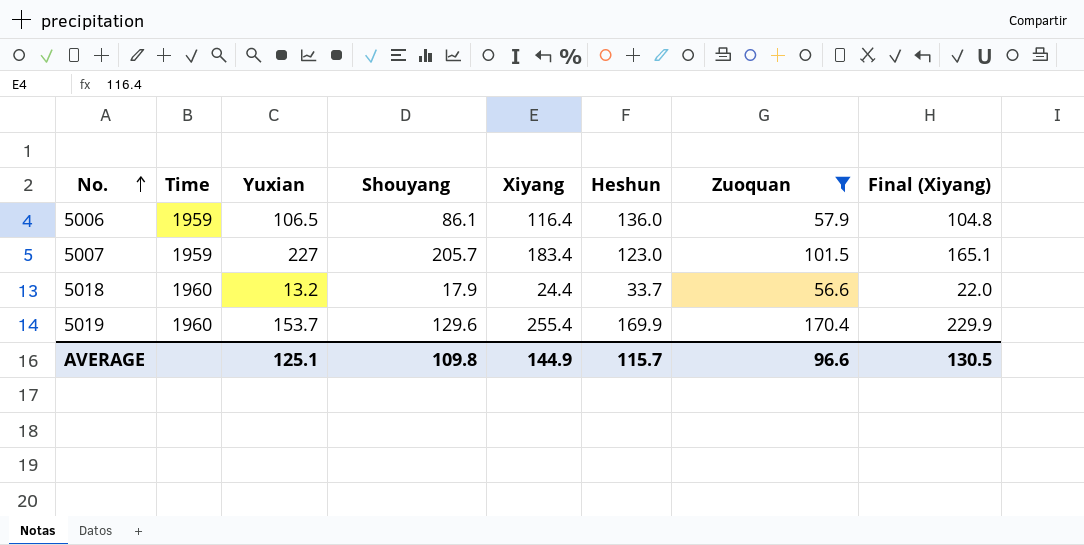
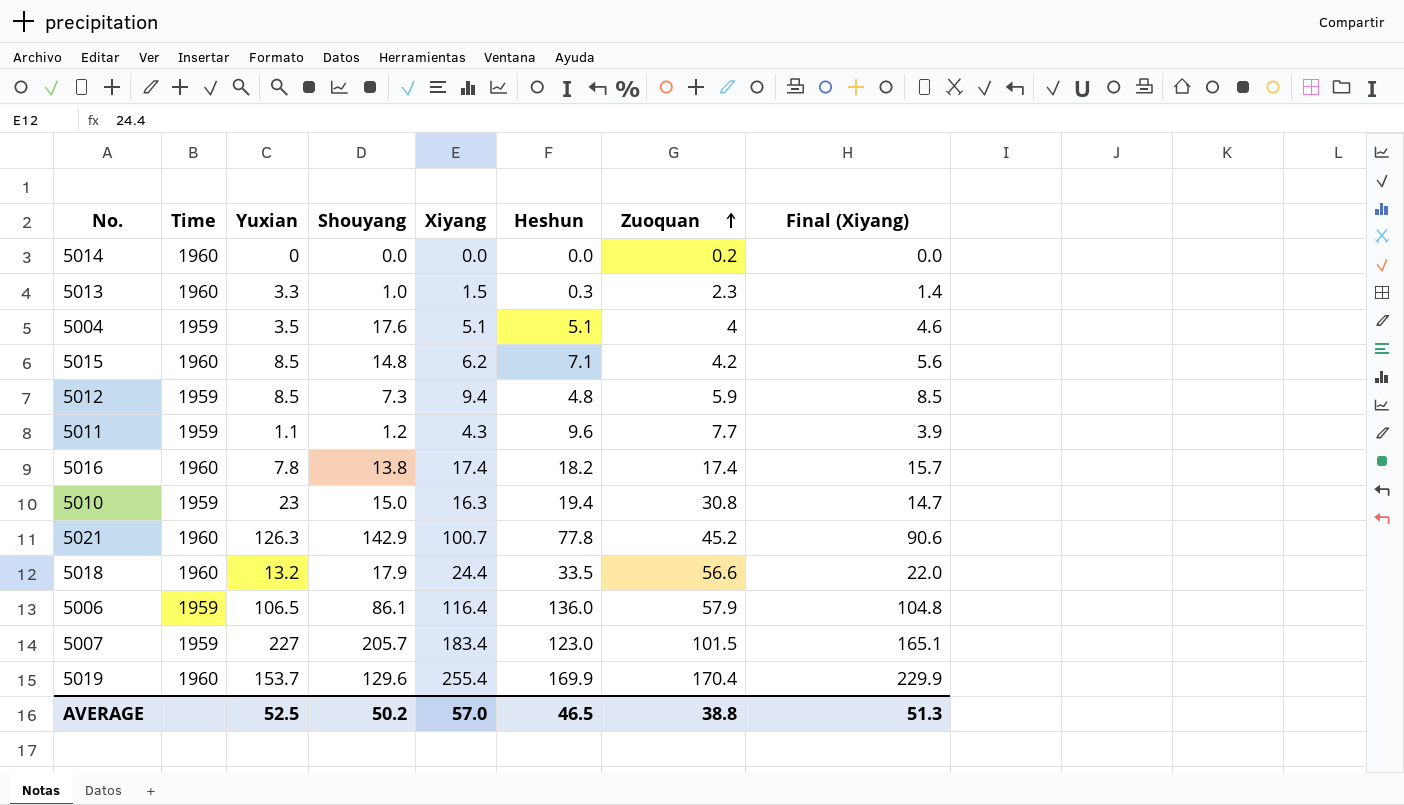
filter: Zuoquan >= 56.6 -> none
row order: No. ascending -> Zuoquan ascending
5018 | Heshun: 33.7 -> 33.5
AVERAGE | Yuxian: 125.1 -> 52.5
AVERAGE | Shouyang: 109.8 -> 50.2
AVERAGE | Xiyang: 144.9 -> 57.0
AVERAGE | Heshun: 115.7 -> 46.5
AVERAGE | Zuoquan: 96.6 -> 38.8
AVERAGE | Final (Xiyang): 130.5 -> 51.3

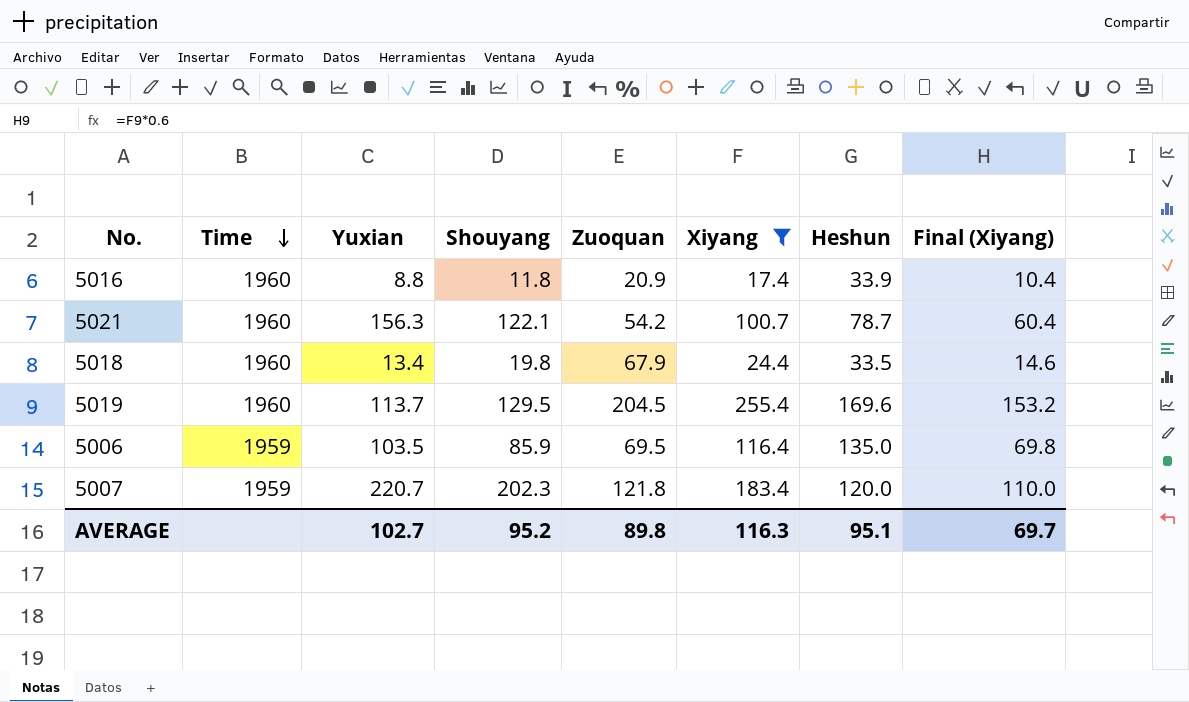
filter: none -> Xiyang >= 17.4
row order: Zuoquan ascending -> Time descending
column Zuoquan | position: 7 -> 5
column Final (Xiyang) | formula: [Xiyang] * 0.9 -> [Xiyang] * 0.6
5016 | Yuxian: 7.8 -> 8.8
5016 | Shouyang: 13.8 -> 11.8
5016 | Zuoquan: 17.4 -> 20.9
5016 | Heshun: 18.2 -> 33.9
5021 | Yuxian: 126.3 -> 156.3
5021 | Shouyang: 142.9 -> 122.1
5021 | Zuoquan: 45.2 -> 54.2
5021 | Heshun: 77.8 -> 78.7
5018 | Yuxian: 13.2 -> 13.4
5018 | Shouyang: 17.9 -> 19.8
5018 | Zuoquan: 56.6 -> 67.9
5019 | Yuxian: 153.7 -> 113.7
5019 | Shouyang: 129.6 -> 129.5
5019 | Zuoquan: 170.4 -> 204.5
5019 | Heshun: 169.9 -> 169.6
5006 | Yuxian: 106.5 -> 103.5
5006 | Shouyang: 86.1 -> 85.9
5006 | Zuoquan: 57.9 -> 69.5
5006 | Heshun: 136.0 -> 135.0
5007 | Yuxian: 227 -> 220.7
5007 | Shouyang: 205.7 -> 202.3
5007 | Zuoquan: 101.5 -> 121.8
5007 | Heshun: 123.0 -> 120.0
AVERAGE | Yuxian: 52.5 -> 102.7
AVERAGE | Shouyang: 50.2 -> 95.2
AVERAGE | Zuoquan: 38.8 -> 89.8
AVERAGE | Xiyang: 57.0 -> 116.3
AVERAGE | Heshun: 46.5 -> 95.1
AVERAGE | Final (Xiyang): 51.3 -> 69.7

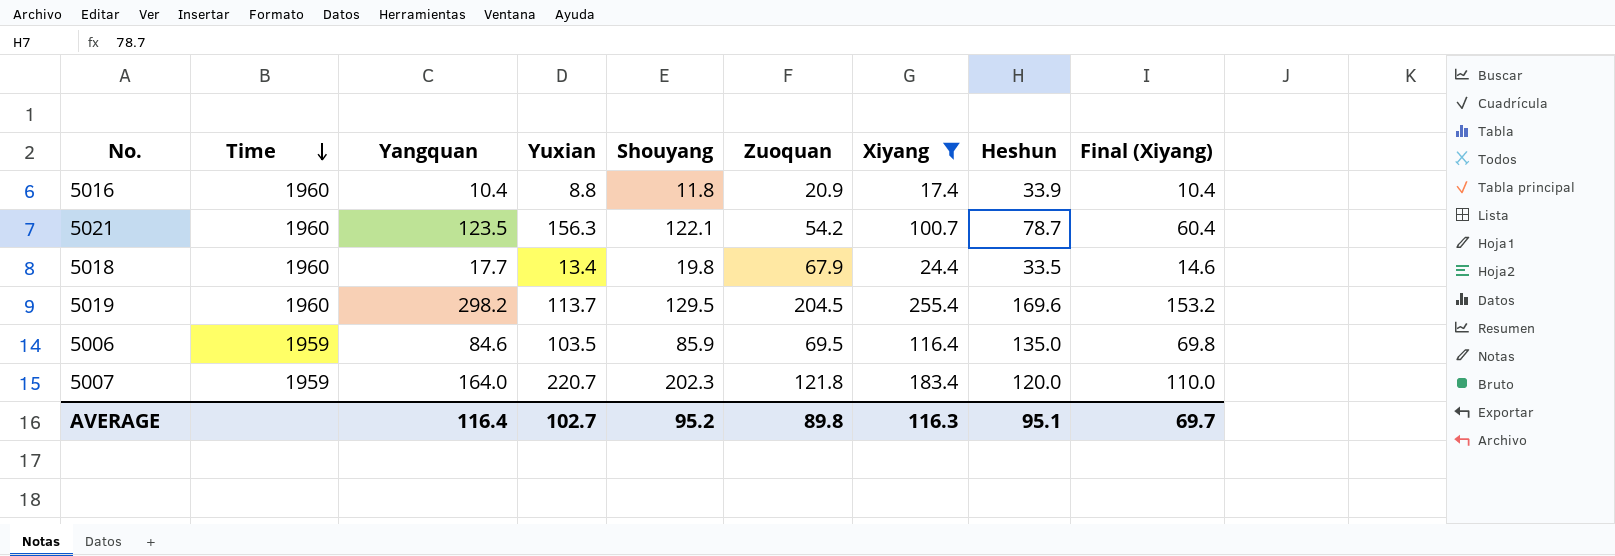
column Yangquan | position: none -> 3

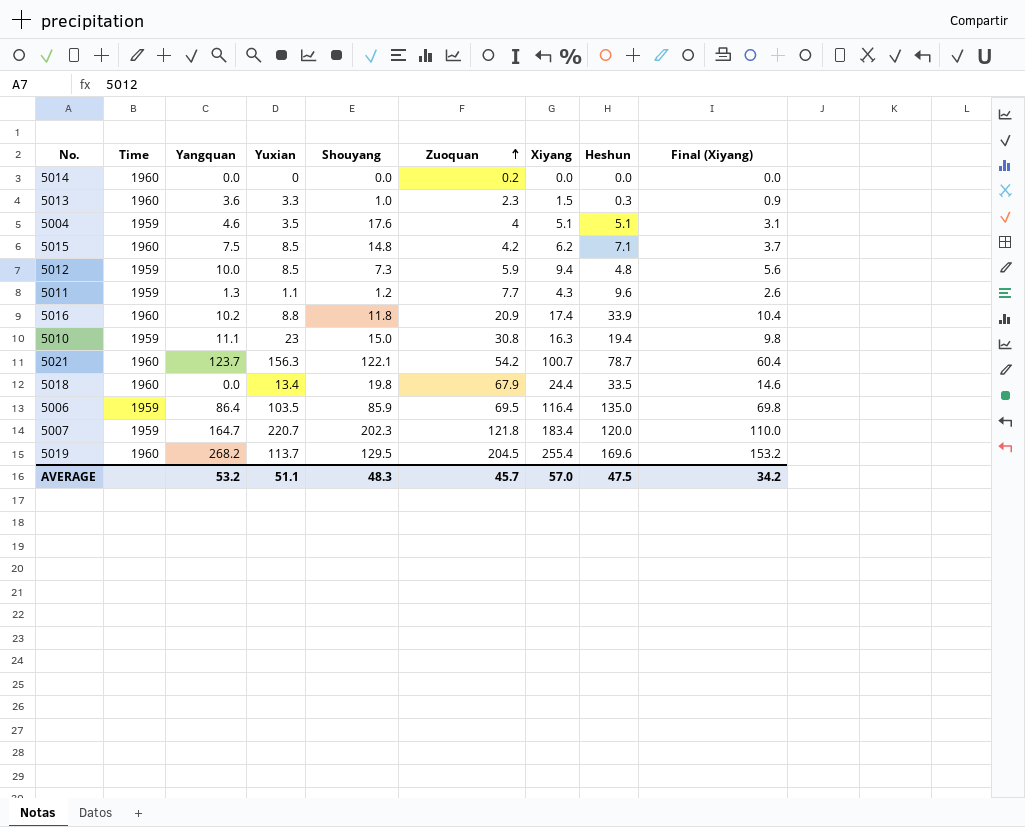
filter: Xiyang >= 17.4 -> none
row order: Time descending -> Zuoquan ascending
5016 | Yangquan: 10.4 -> 10.2
5021 | Yangquan: 123.5 -> 123.7
5018 | Yangquan: 17.7 -> 0.0
5006 | Yangquan: 84.6 -> 86.4
5007 | Yangquan: 164.0 -> 164.7
5019 | Yangquan: 298.2 -> 268.2
AVERAGE | Yangquan: 116.4 -> 53.2
AVERAGE | Yuxian: 102.7 -> 51.1
AVERAGE | Shouyang: 95.2 -> 48.3
AVERAGE | Zuoquan: 89.8 -> 45.7
AVERAGE | Xiyang: 116.3 -> 57.0
AVERAGE | Heshun: 95.1 -> 47.5
AVERAGE | Final (Xiyang): 69.7 -> 34.2

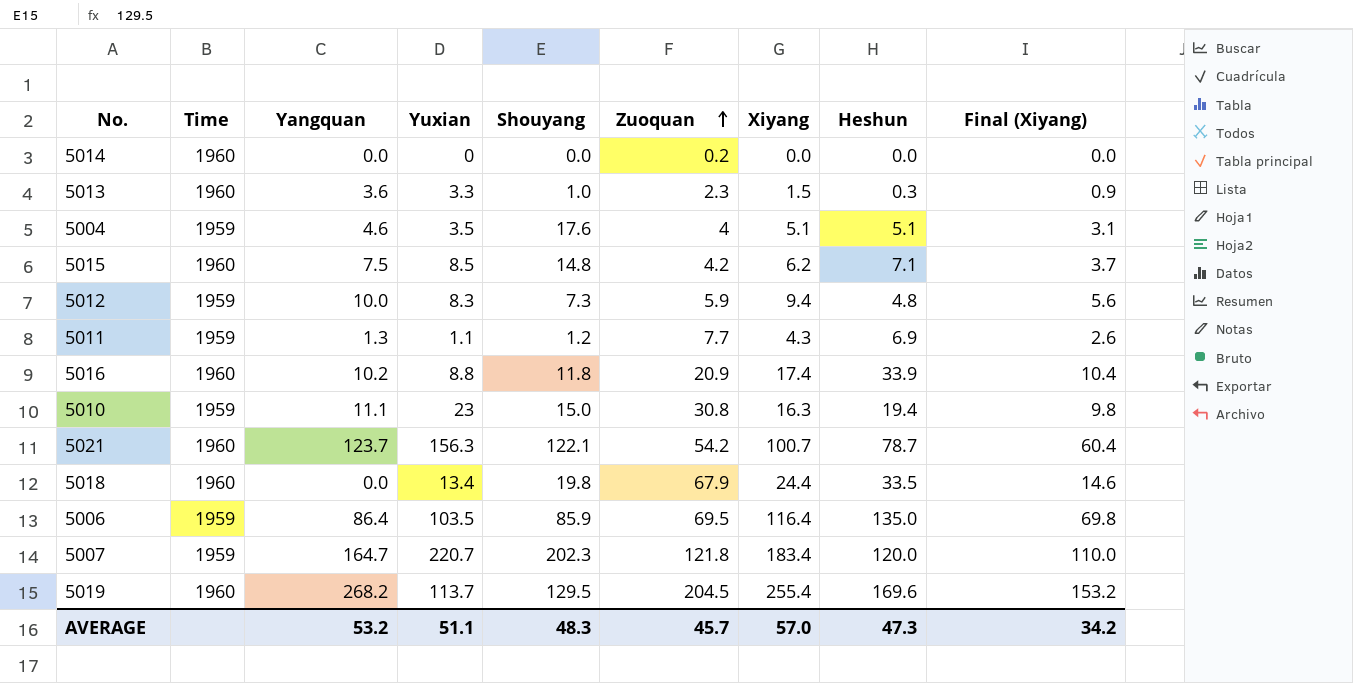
5012 | Yuxian: 8.5 -> 8.3
5011 | Heshun: 9.6 -> 6.9
AVERAGE | Heshun: 47.5 -> 47.3

